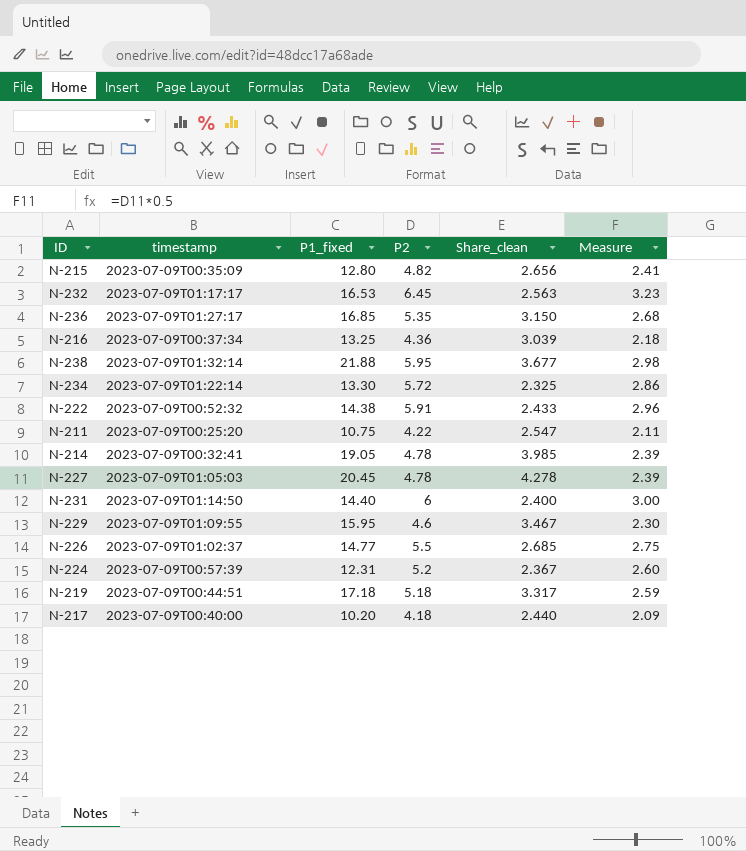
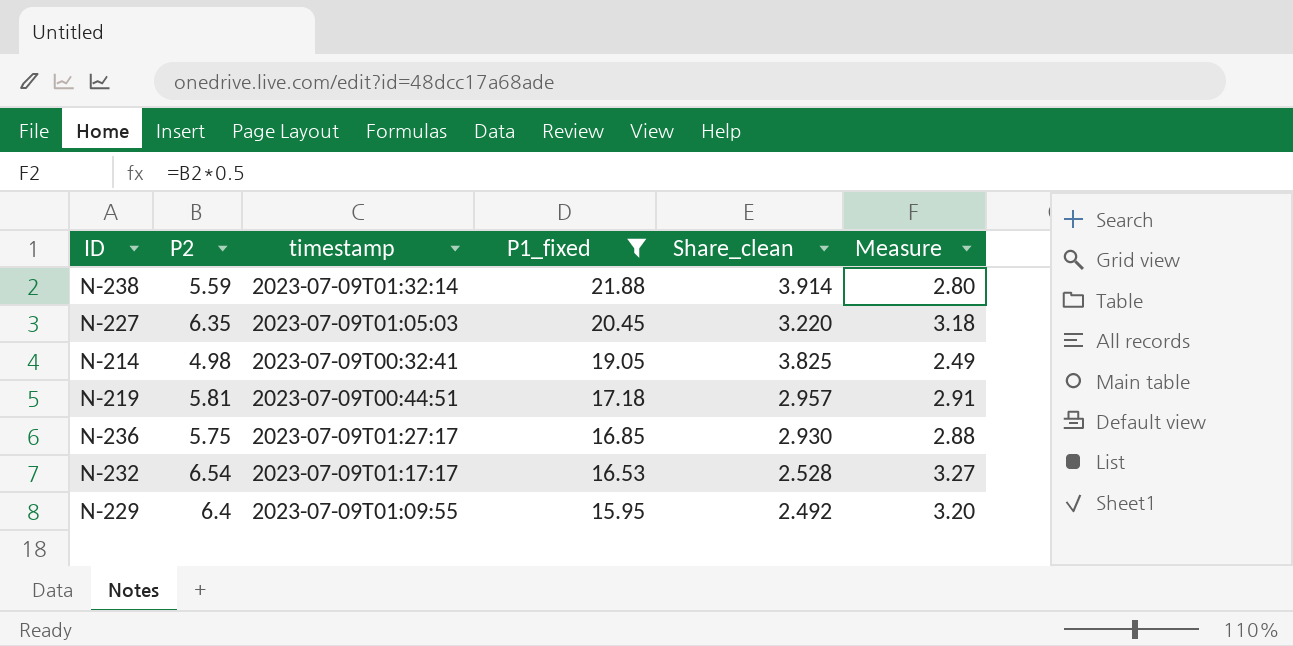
filter: none -> P1_fixed >= 15.95
row order: none -> P1_fixed descending
column P2 | position: 4 -> 2
N-238 | P2: 5.95 -> 5.59
N-238 | Share_clean: 3.677 -> 3.914
N-238 | Measure: 2.98 -> 2.80
N-227 | P2: 4.78 -> 6.35
N-227 | Share_clean: 4.278 -> 3.220
N-227 | Measure: 2.39 -> 3.18
N-214 | P2: 4.78 -> 4.98
N-214 | Share_clean: 3.985 -> 3.825
N-214 | Measure: 2.39 -> 2.49
N-219 | P2: 5.18 -> 5.81
N-219 | Share_clean: 3.317 -> 2.957
N-219 | Measure: 2.59 -> 2.91
N-236 | P2: 5.35 -> 5.75
N-236 | Share_clean: 3.150 -> 2.930
N-236 | Measure: 2.68 -> 2.88
N-232 | P2: 6.45 -> 6.54
N-232 | Share_clean: 2.563 -> 2.528
N-232 | Measure: 3.23 -> 3.27
N-229 | P2: 4.6 -> 6.4
N-229 | Share_clean: 3.467 -> 2.492
N-229 | Measure: 2.30 -> 3.20

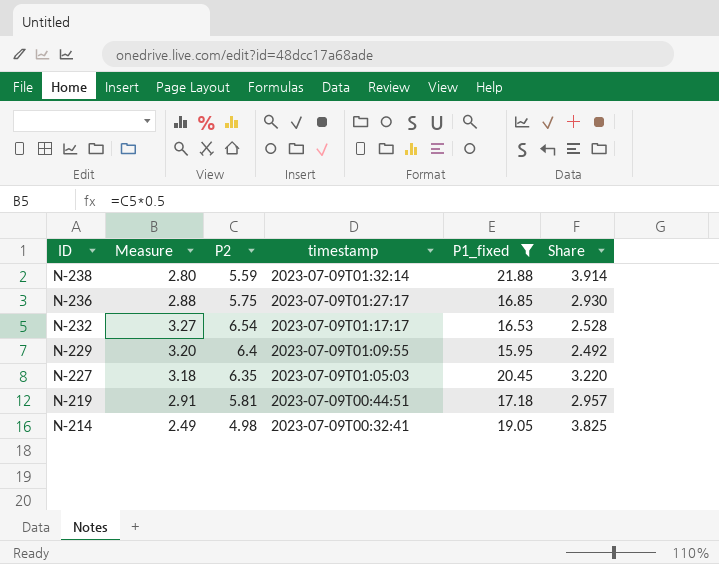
row order: P1_fixed descending -> ID descending
column Measure | position: 6 -> 2
column name: Share_clean -> Share

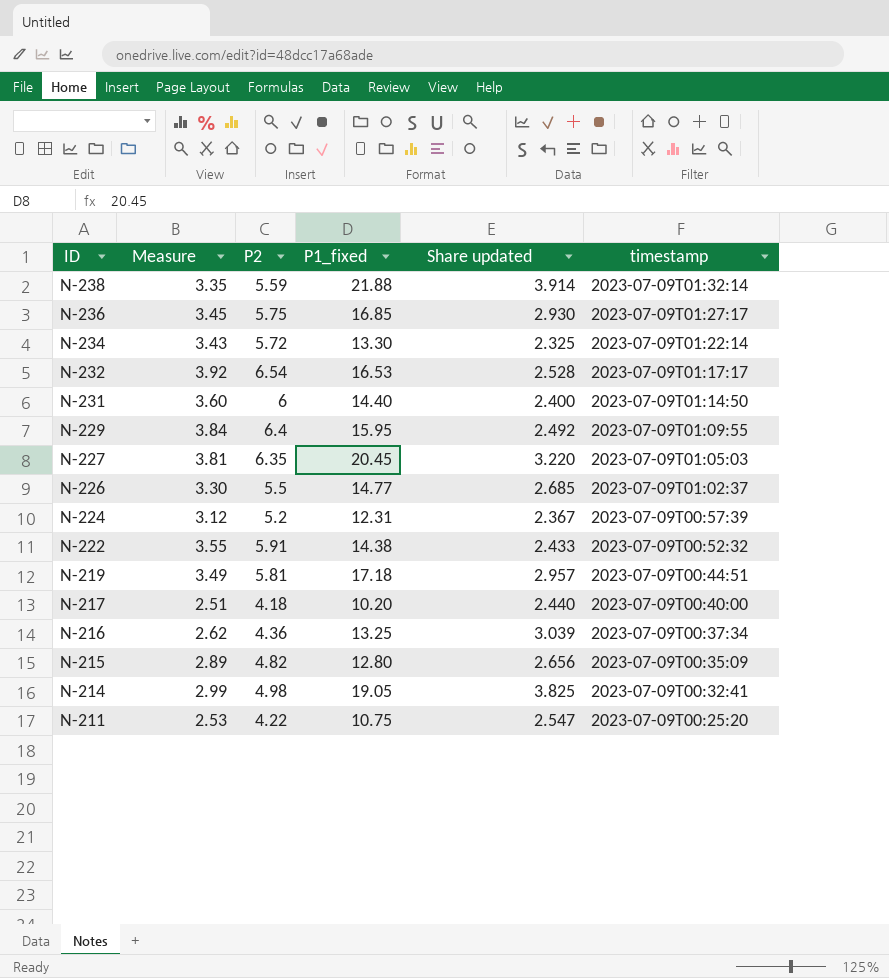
filter: P1_fixed >= 15.95 -> none
column Measure | formula: [P2] * 0.5 -> [P2] * 0.6
column name: Share -> Share updated
column timestamp | position: 4 -> 6

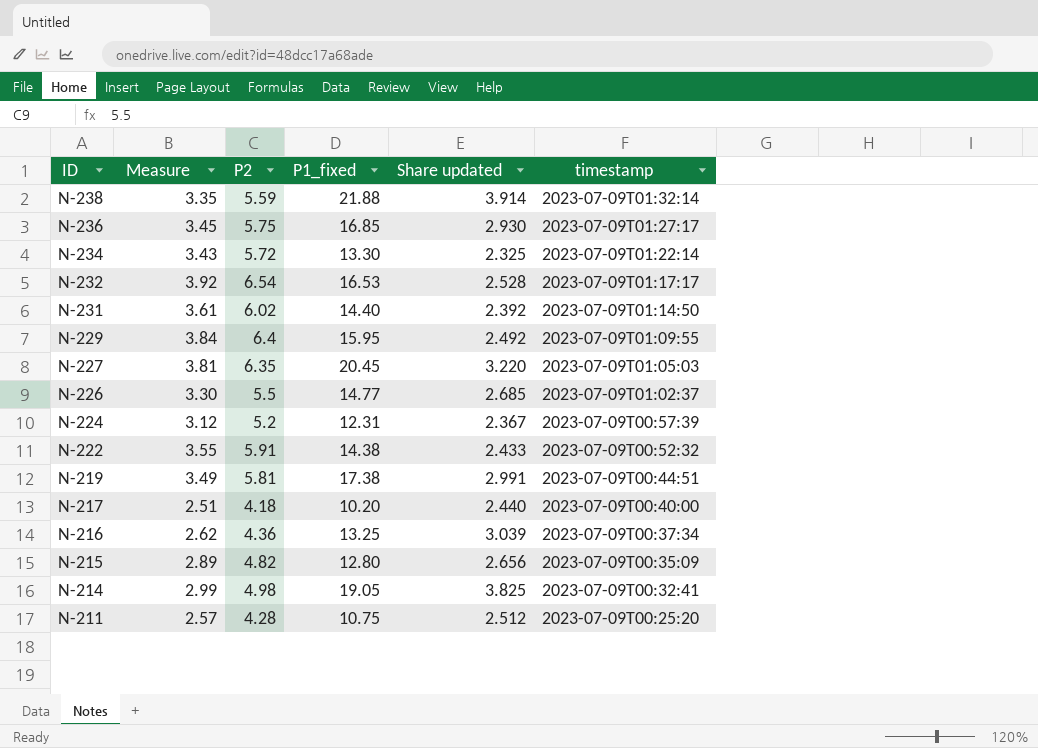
N-231 | Measure: 3.60 -> 3.61
N-231 | P2: 6 -> 6.02
N-231 | Share updated: 2.400 -> 2.392
N-219 | P1_fixed: 17.18 -> 17.38
N-219 | Share updated: 2.957 -> 2.991
N-211 | Measure: 2.53 -> 2.57
N-211 | P2: 4.22 -> 4.28
N-211 | Share updated: 2.547 -> 2.512

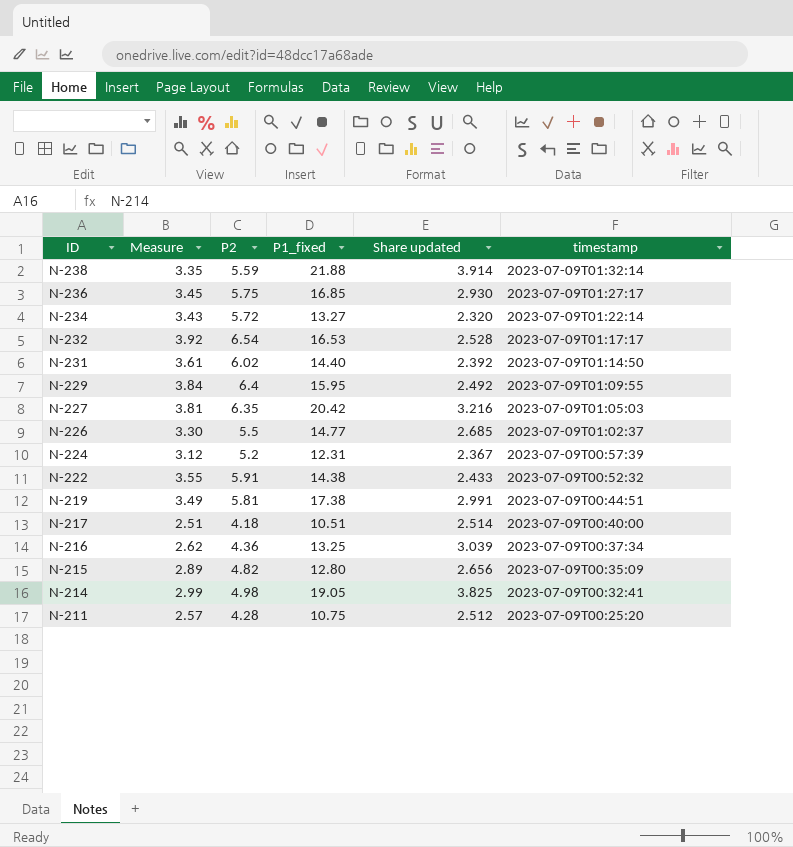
N-234 | P1_fixed: 13.30 -> 13.27
N-234 | Share updated: 2.325 -> 2.320
N-227 | P1_fixed: 20.45 -> 20.42
N-227 | Share updated: 3.220 -> 3.216
N-217 | P1_fixed: 10.20 -> 10.51
N-217 | Share updated: 2.440 -> 2.514

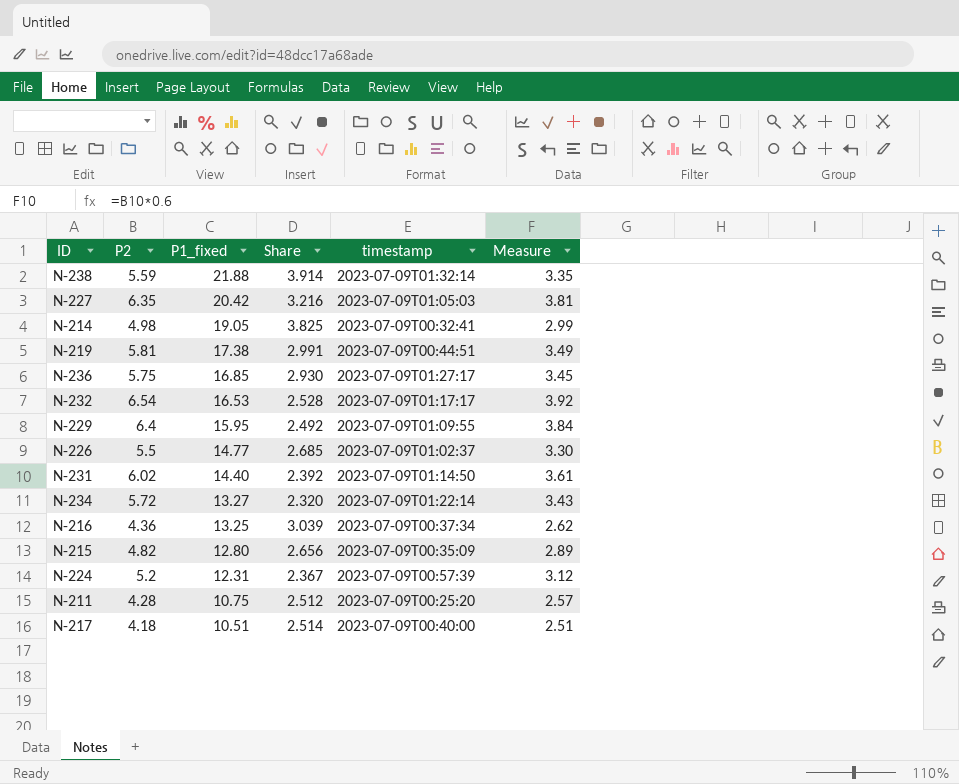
row order: ID descending -> P1_fixed descending
column name: Share updated -> Share
column Measure | position: 2 -> 6
row N-222: 3.55 | 5.91 | 14.38 | 2.433 | 2023-07-09T00:52:32 -> none

